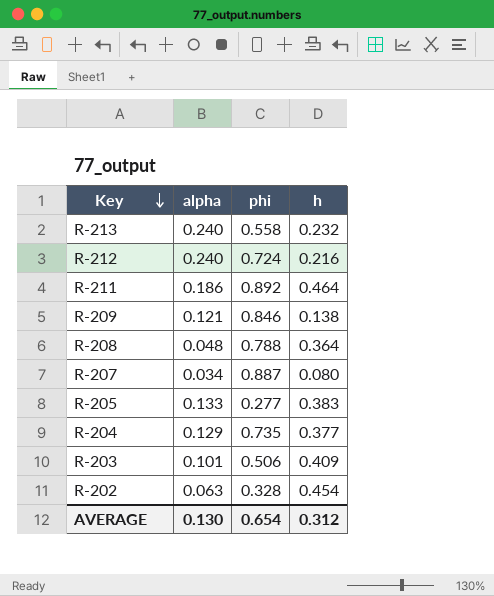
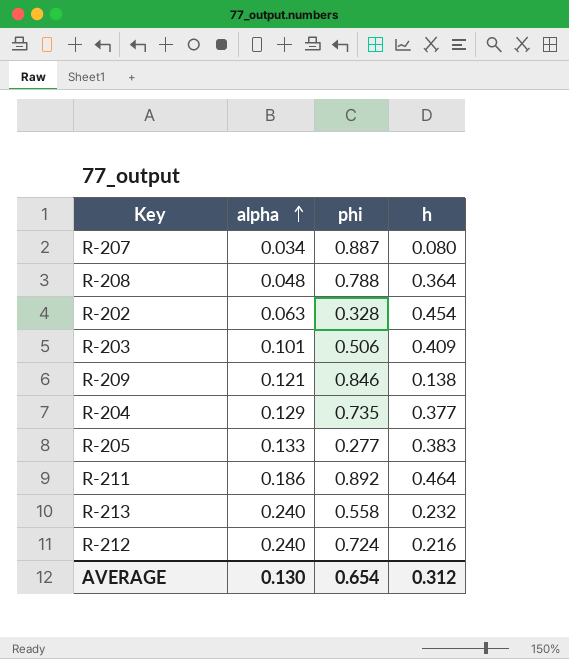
row order: Key descending -> alpha ascending

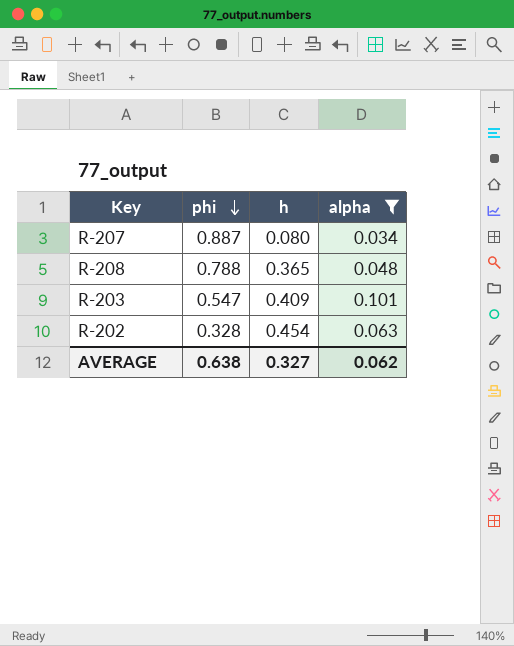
filter: none -> alpha <= 0.101
row order: alpha ascending -> phi descending
column alpha | position: 2 -> 4
R-208 | h: 0.364 -> 0.365
R-203 | phi: 0.506 -> 0.547
AVERAGE | phi: 0.654 -> 0.638
AVERAGE | h: 0.312 -> 0.327
AVERAGE | alpha: 0.130 -> 0.062

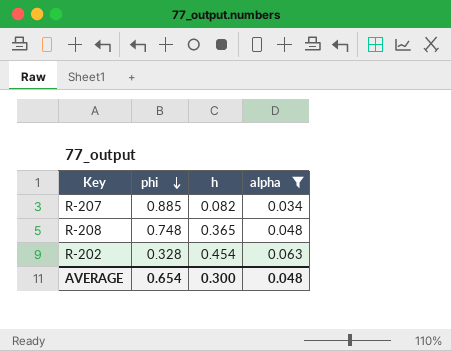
row R-203: 0.547 | 0.409 | 0.101 -> none
R-207 | phi: 0.887 -> 0.885
R-207 | h: 0.080 -> 0.082
R-208 | phi: 0.788 -> 0.748
AVERAGE | phi: 0.638 -> 0.654
AVERAGE | h: 0.327 -> 0.300
AVERAGE | alpha: 0.062 -> 0.048

